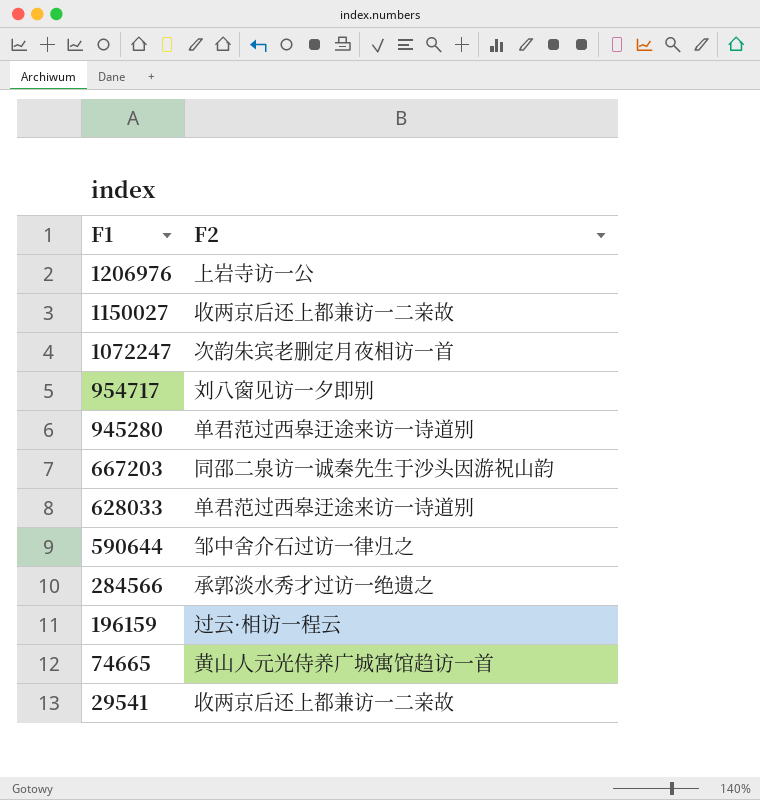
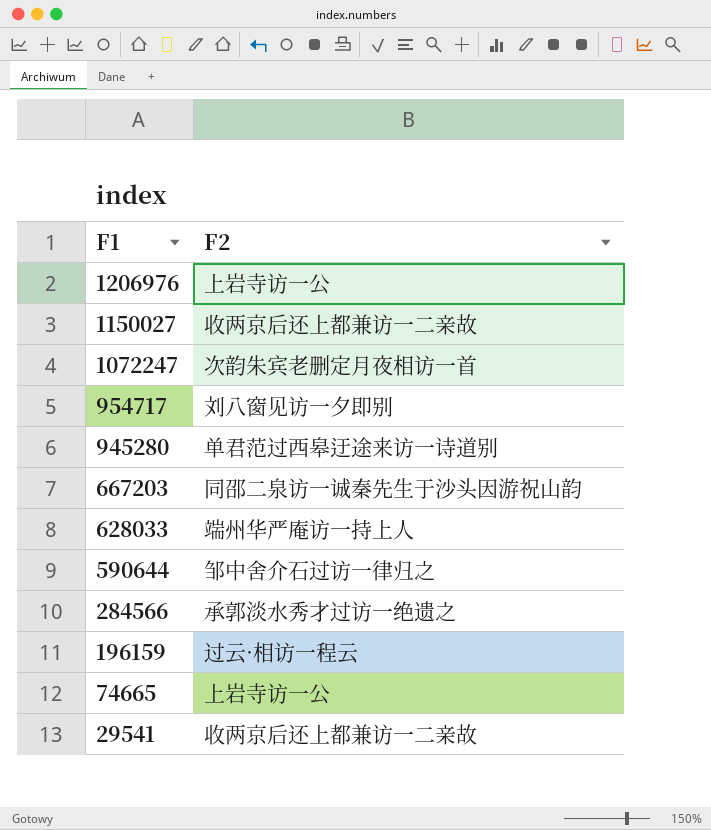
628033 | F2: 单君范过西皋迂途来访一诗道别 -> 端州华严庵访一持上人
74665 | F2: 黄山人元光侍养广城寓馆趋访一首 -> 上岩寺访一公

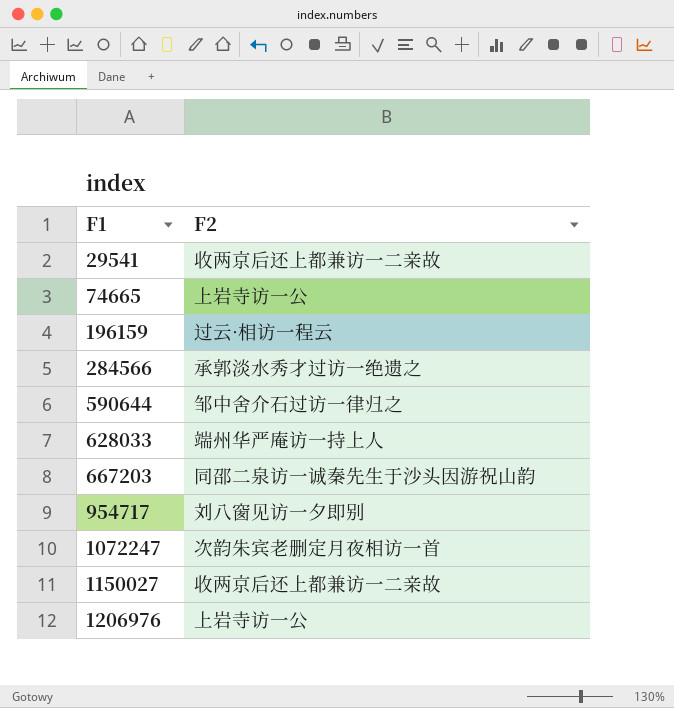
row order: F1 descending -> F1 ascending
row 945280: 单君范过西皋迂途来访一诗道别 -> none

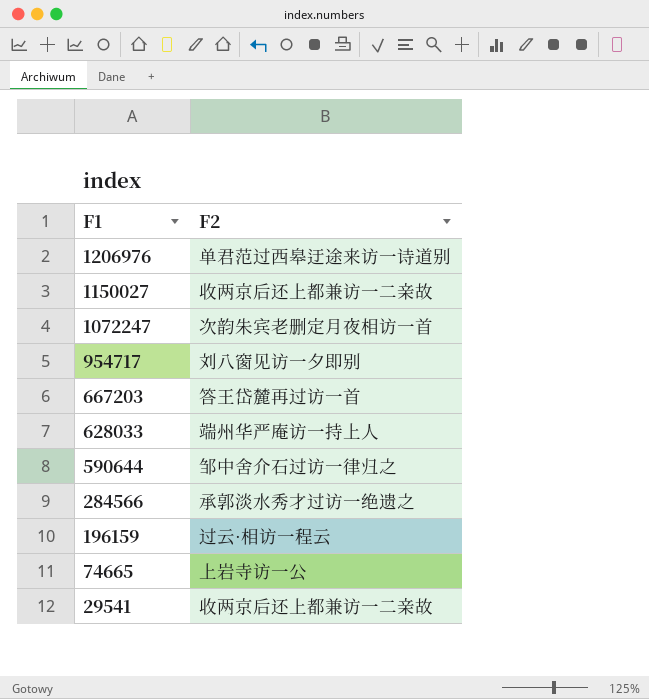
row order: F1 ascending -> F1 descending
1206976 | F2: 上岩寺访一公 -> 单君范过西皋迂途来访一诗道别
667203 | F2: 同邵二泉访一诚秦先生于沙头因游祝山韵 -> 答王岱麓再过访一首

